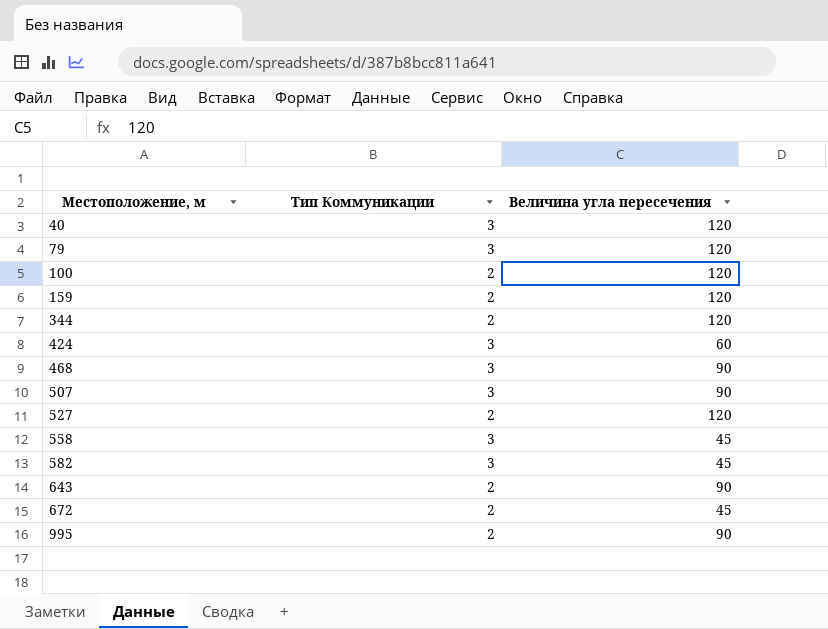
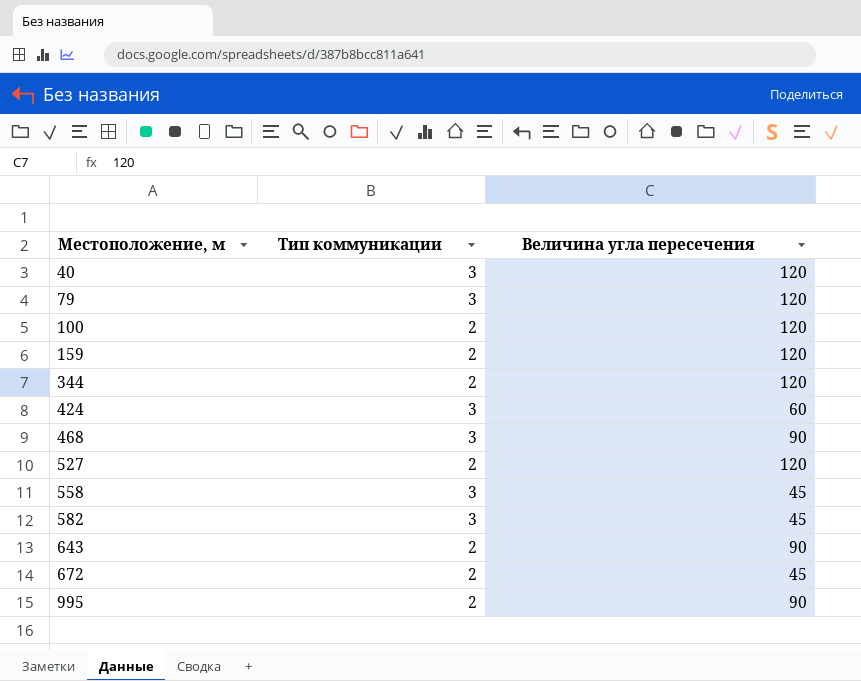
column name: Тип Коммуникации -> Тип коммуникации
row 507: 3 | 90 -> none

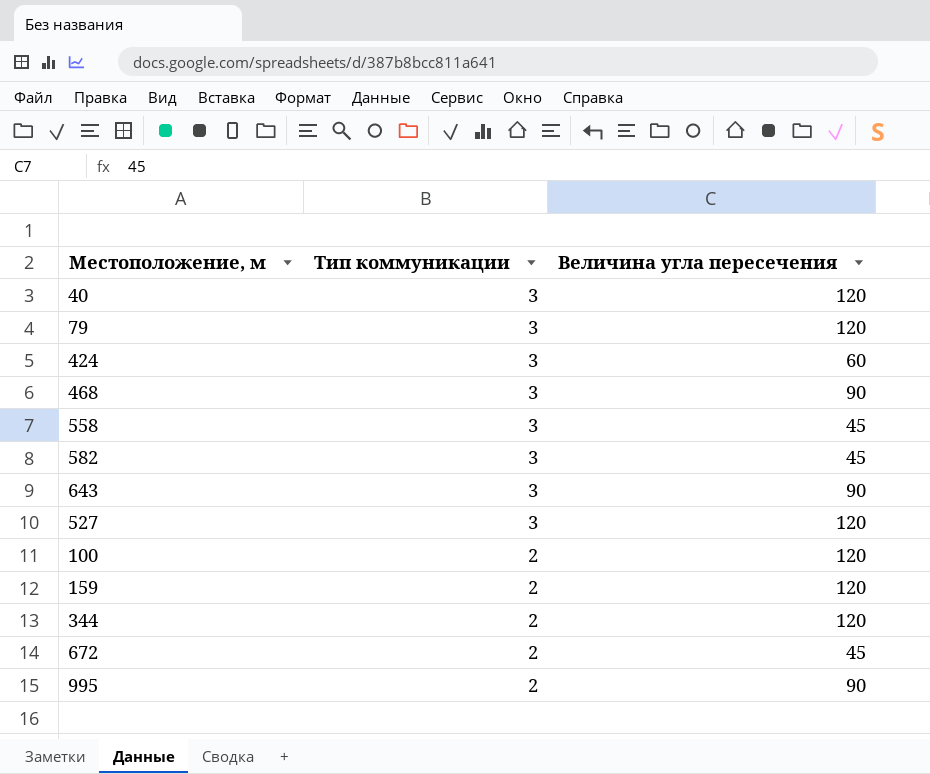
row order: Местоположение, м ascending -> Тип коммуникации descending
643 | Тип коммуникации: 2 -> 3
527 | Тип коммуникации: 2 -> 3

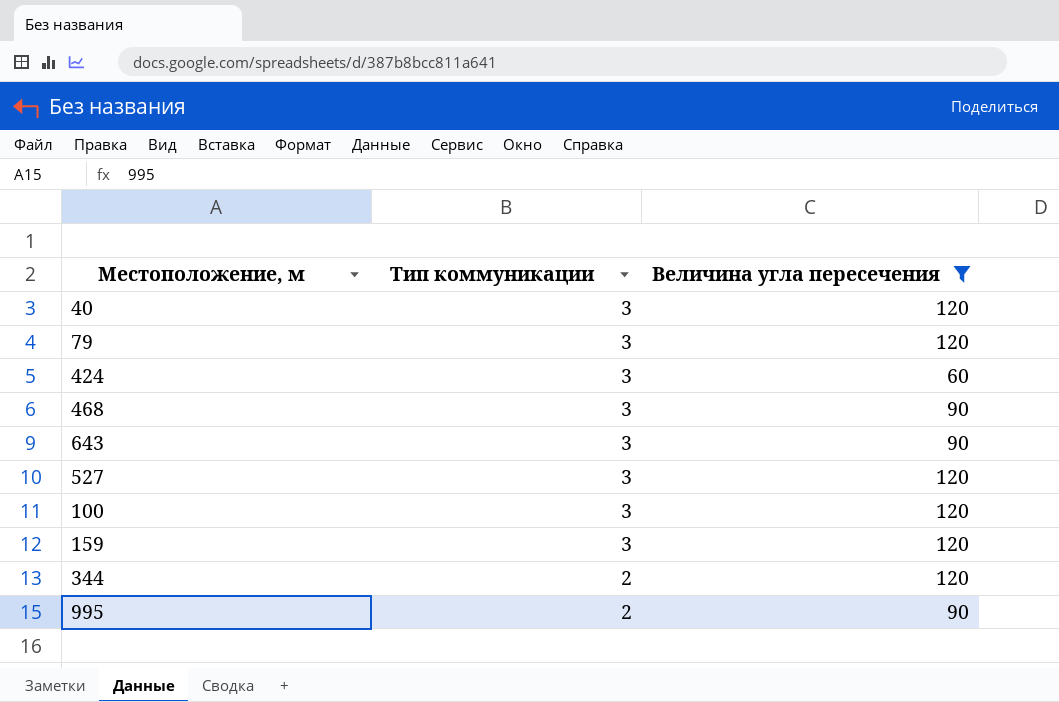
filter: none -> Величина угла пересечения != 45
100 | Тип коммуникации: 2 -> 3
159 | Тип коммуникации: 2 -> 3

